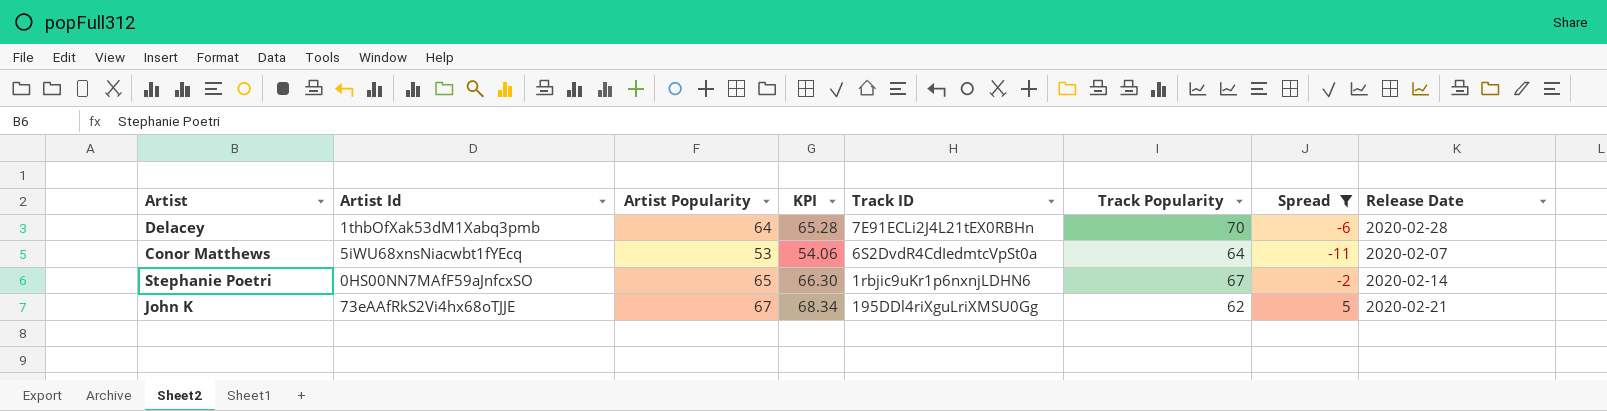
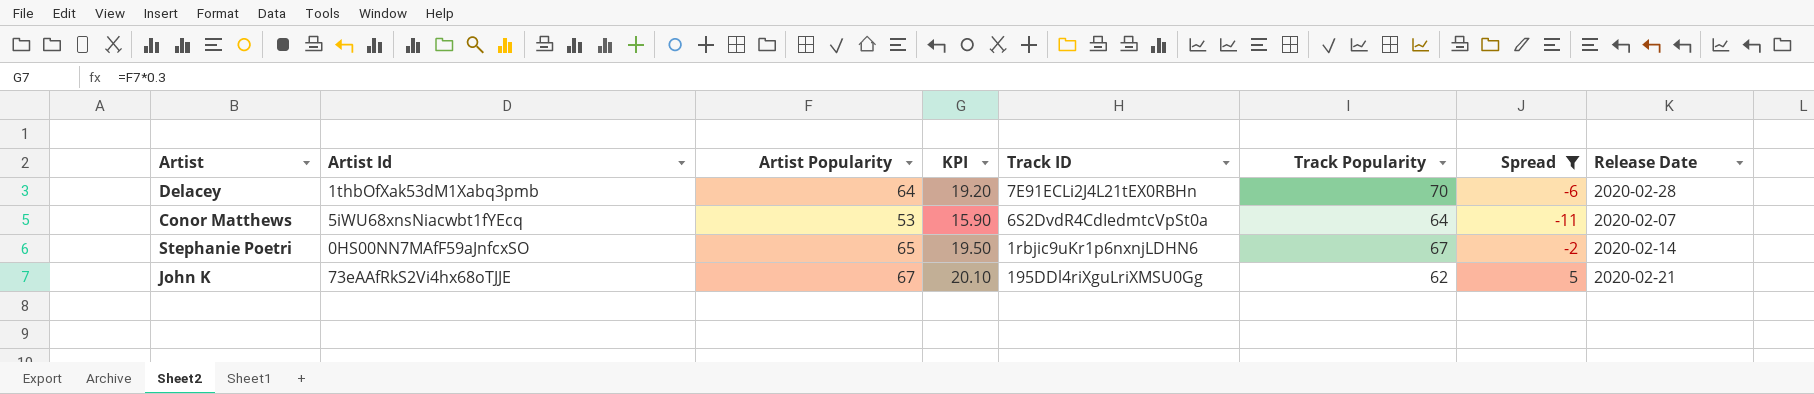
column KPI | formula: [Artist Popularity] * 1.02 -> [Artist Popularity] * 0.3

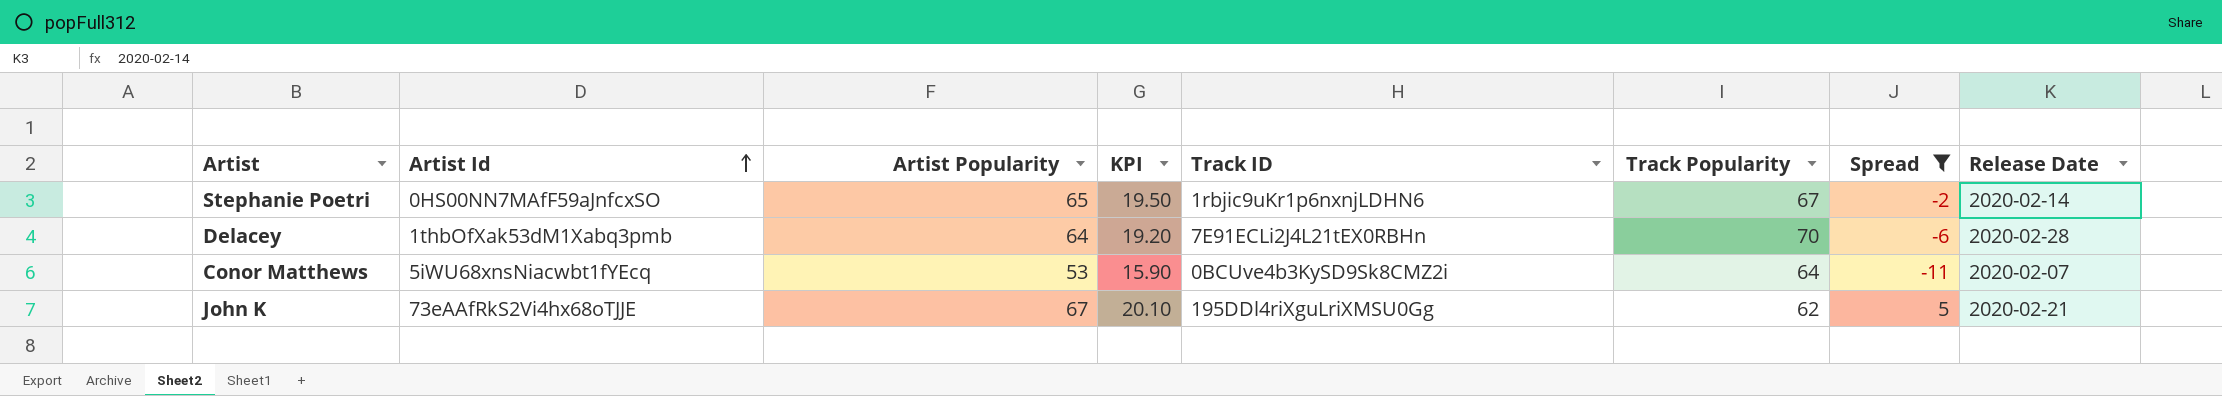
row order: none -> Artist Id ascending
Conor Matthews | Track ID: 6S2DvdR4CdIedmtcVpSt0a -> 0BCUve4b3KySD9Sk8CMZ2i

